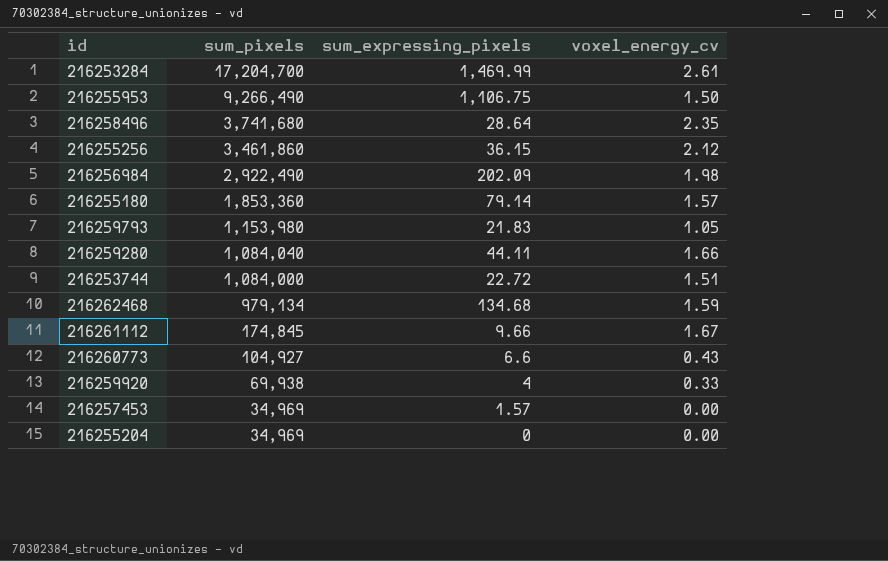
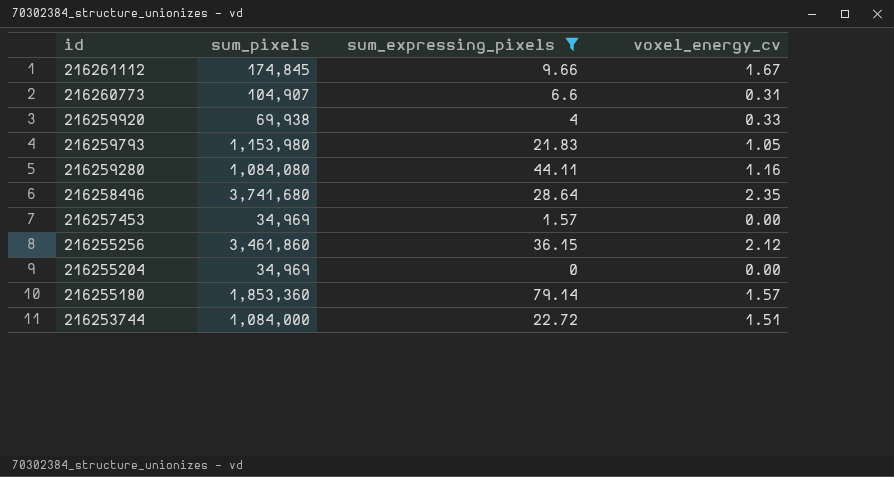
filter: none -> sum_expressing_pixels <= 79.14
row order: sum_pixels descending -> id descending
216260773 | sum_pixels: 104,927 -> 104,907
216260773 | voxel_energy_cv: 0.43 -> 0.31
216259280 | sum_pixels: 1,084,040 -> 1,084,080
216259280 | voxel_energy_cv: 1.66 -> 1.16

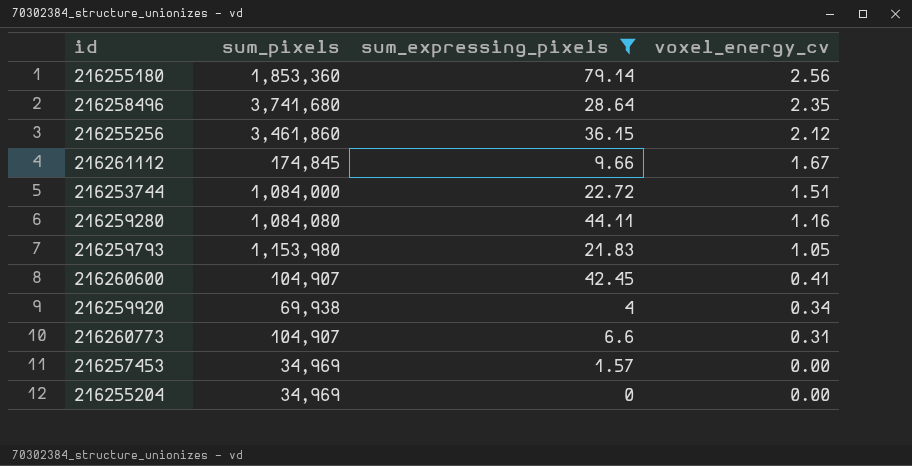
row order: id descending -> voxel_energy_cv descending
216255180 | voxel_energy_cv: 1.57 -> 2.56
row 216260600: none -> 104,907 | 42.45 | 0.41
216259920 | voxel_energy_cv: 0.33 -> 0.34

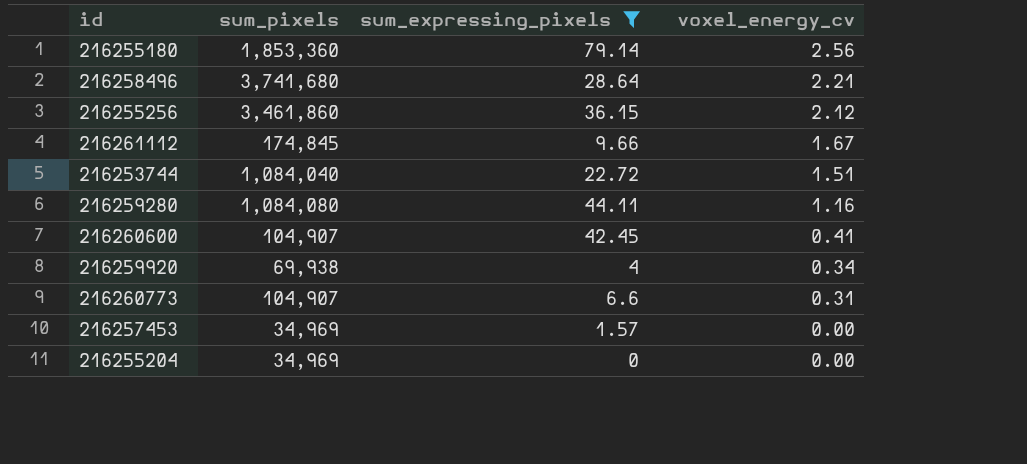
row 216259793: 1,153,980 | 21.83 | 1.05 -> none
216258496 | voxel_energy_cv: 2.35 -> 2.21
216253744 | sum_pixels: 1,084,000 -> 1,084,040

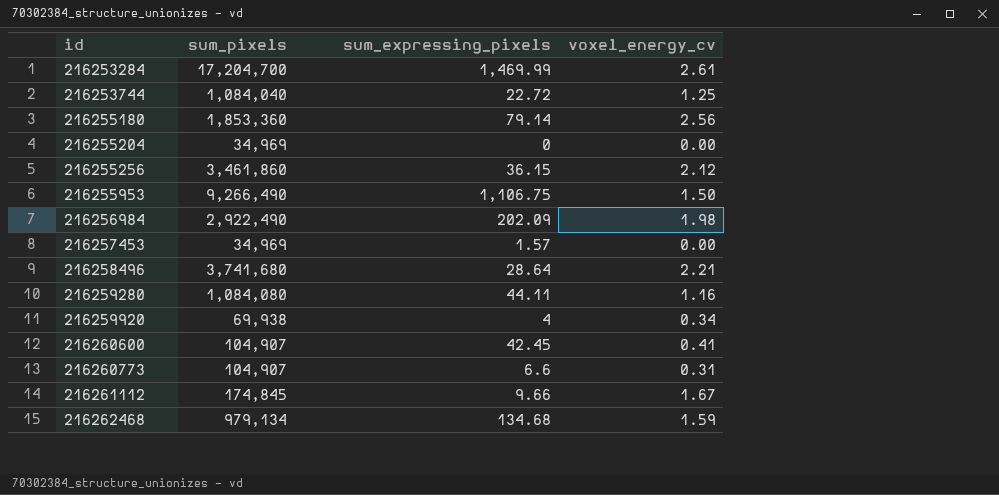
filter: sum_expressing_pixels <= 79.14 -> none
row order: voxel_energy_cv descending -> id ascending
216253744 | voxel_energy_cv: 1.51 -> 1.25

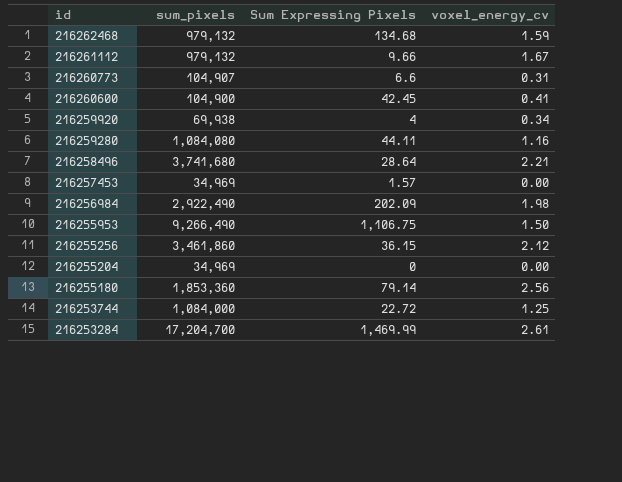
row order: id ascending -> id descending
column name: sum_expressing_pixels -> Sum Expressing Pixels
216262468 | sum_pixels: 979,134 -> 979,132
216261112 | sum_pixels: 174,845 -> 979,132
216260600 | sum_pixels: 104,907 -> 104,900
216253744 | sum_pixels: 1,084,040 -> 1,084,000

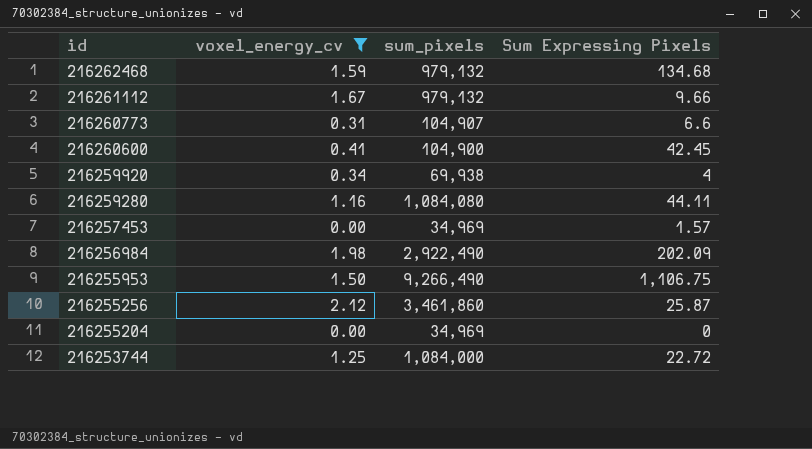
filter: none -> voxel_energy_cv <= 2.12
column voxel_energy_cv | position: 4 -> 2
216255256 | Sum Expressing Pixels: 36.15 -> 25.87

